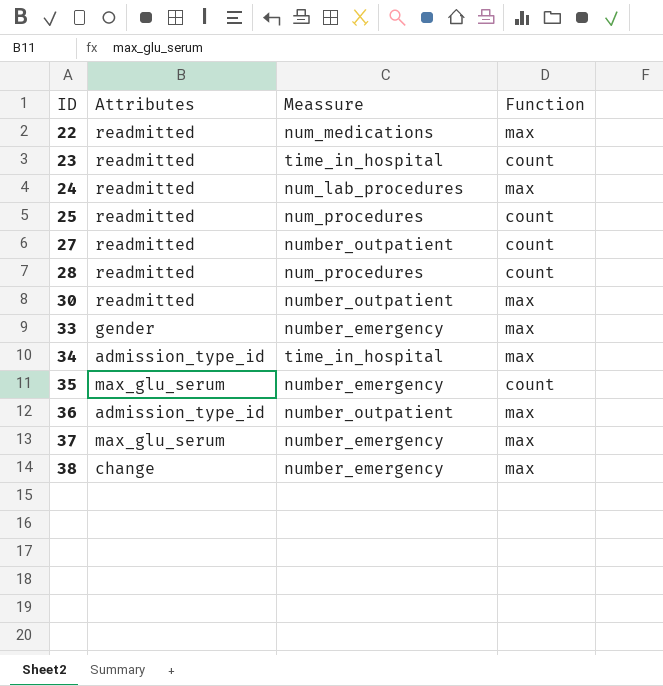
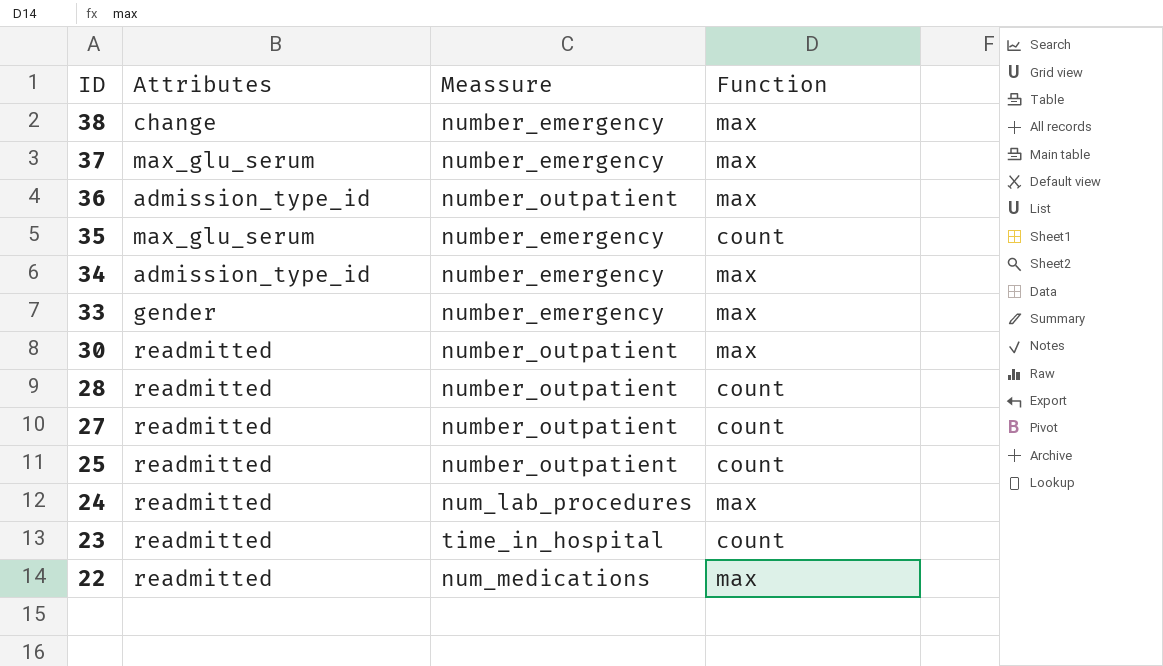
row order: ID ascending -> ID descending
34 | Meassure: time_in_hospital -> number_emergency
28 | Meassure: num_procedures -> number_outpatient
25 | Meassure: num_procedures -> number_outpatient

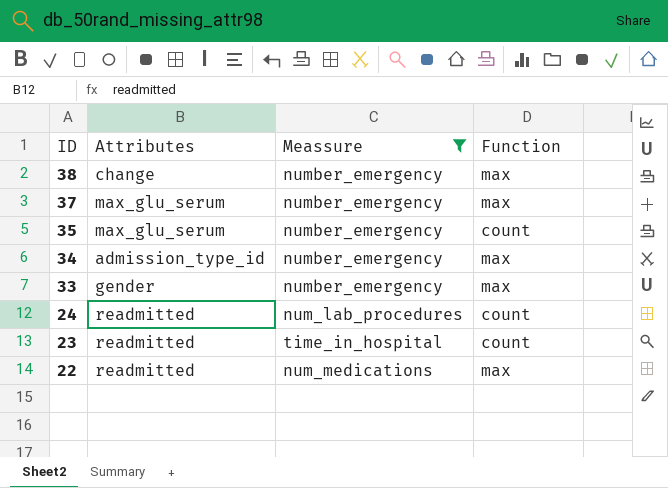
filter: none -> Meassure != number_outpatient
24 | Function: max -> count

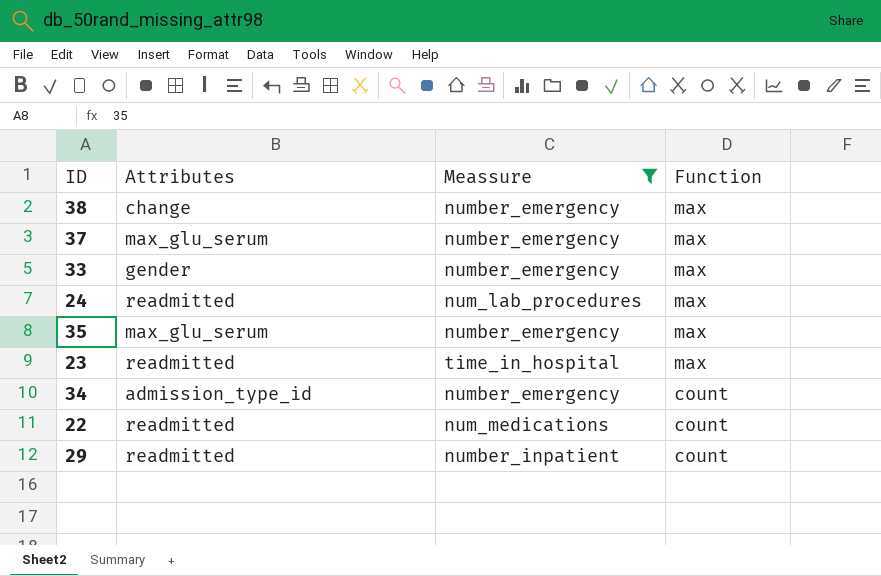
row order: ID descending -> Function descending
24 | Function: count -> max
35 | Function: count -> max
23 | Function: count -> max
34 | Function: max -> count
22 | Function: max -> count
row 29: none -> readmitted | number_inpatient | count

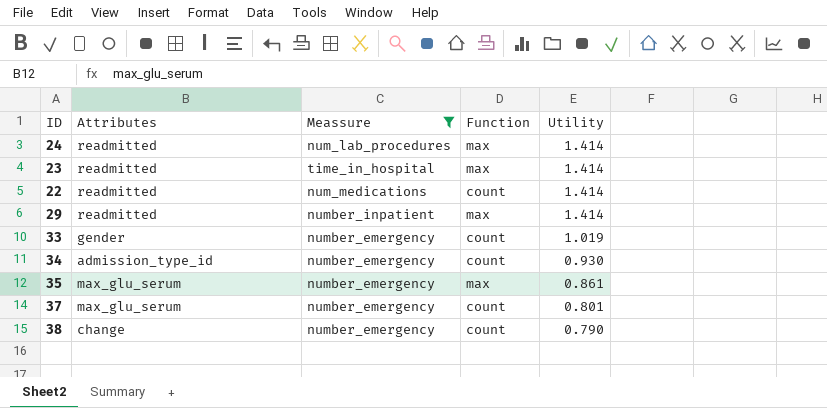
row order: Function descending -> Utility descending
column Utility | position: none -> 5
29 | Function: count -> max
33 | Function: max -> count
37 | Function: max -> count
38 | Function: max -> count

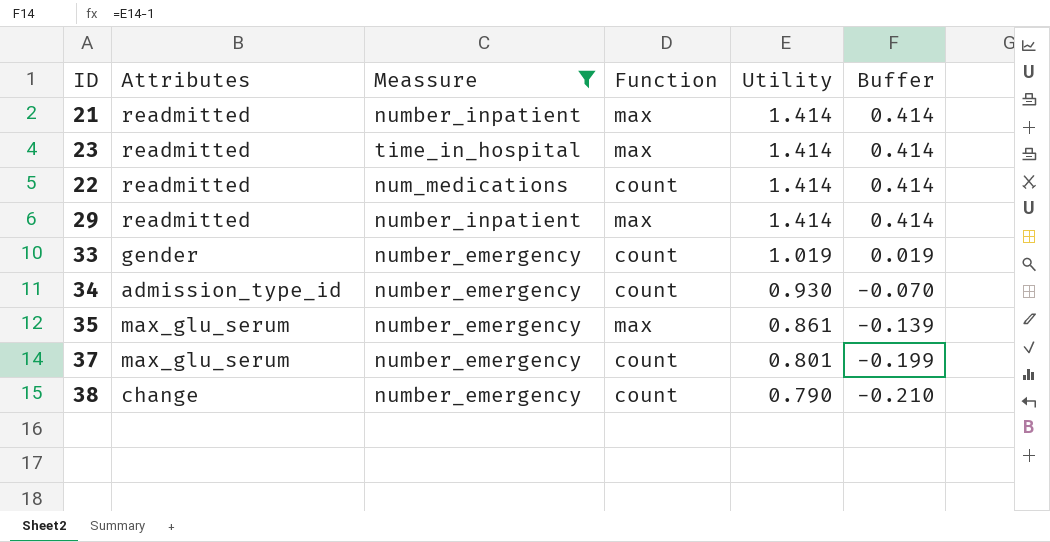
column Buffer | formula: none -> [Utility] - 1
row 24: readmitted | num_lab_procedures | max | 1.414 -> none
row 21: none -> readmitted | number_inpatient | max | 1.414 | 0.414

